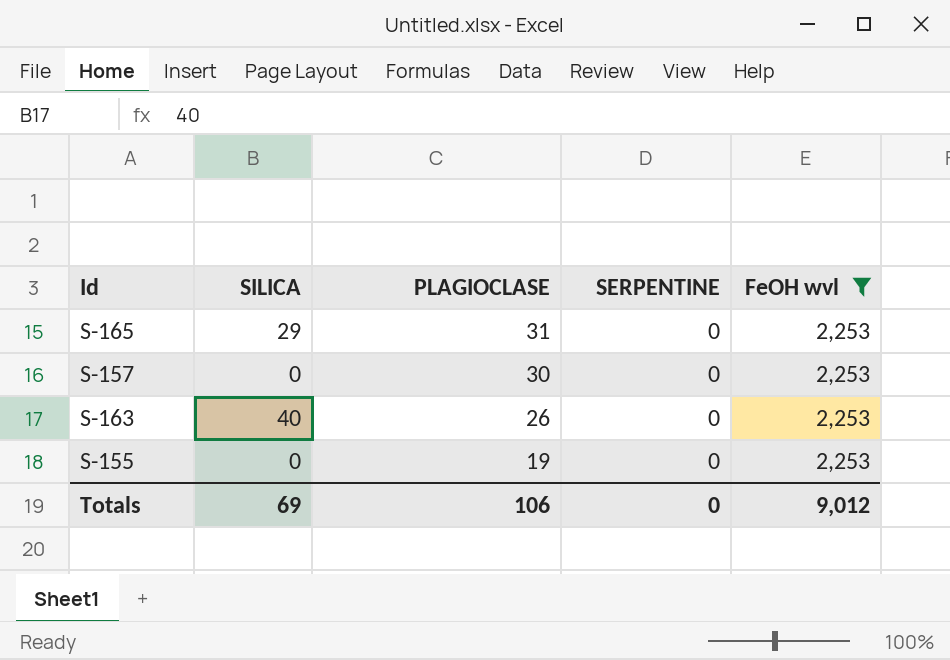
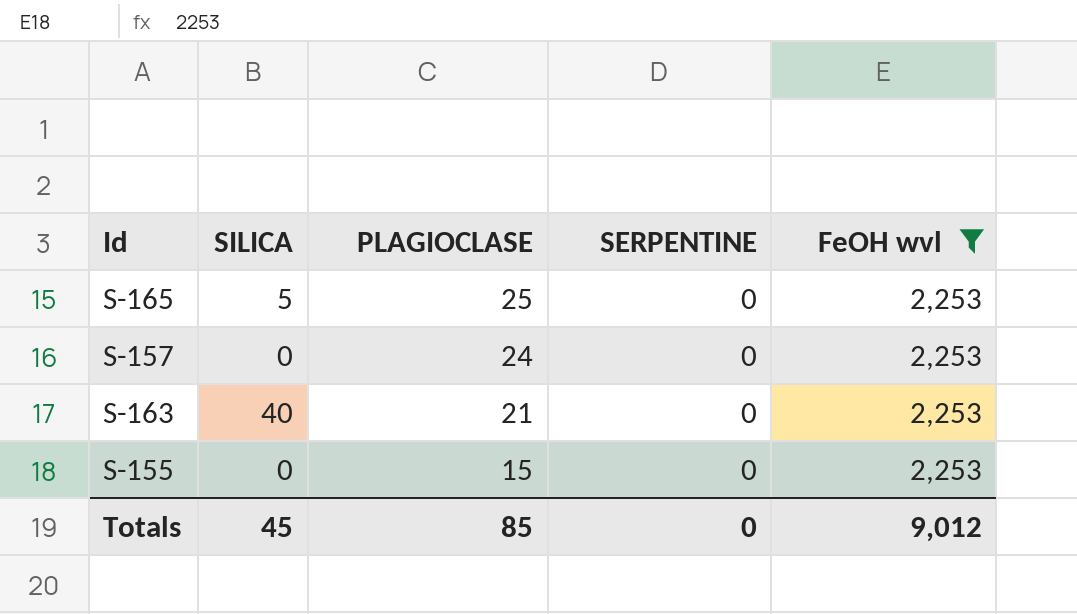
S-165 | SILICA: 29 -> 5
S-165 | PLAGIOCLASE: 31 -> 25
S-157 | PLAGIOCLASE: 30 -> 24
S-163 | PLAGIOCLASE: 26 -> 21
S-155 | PLAGIOCLASE: 19 -> 15
Totals | SILICA: 69 -> 45
Totals | PLAGIOCLASE: 106 -> 85

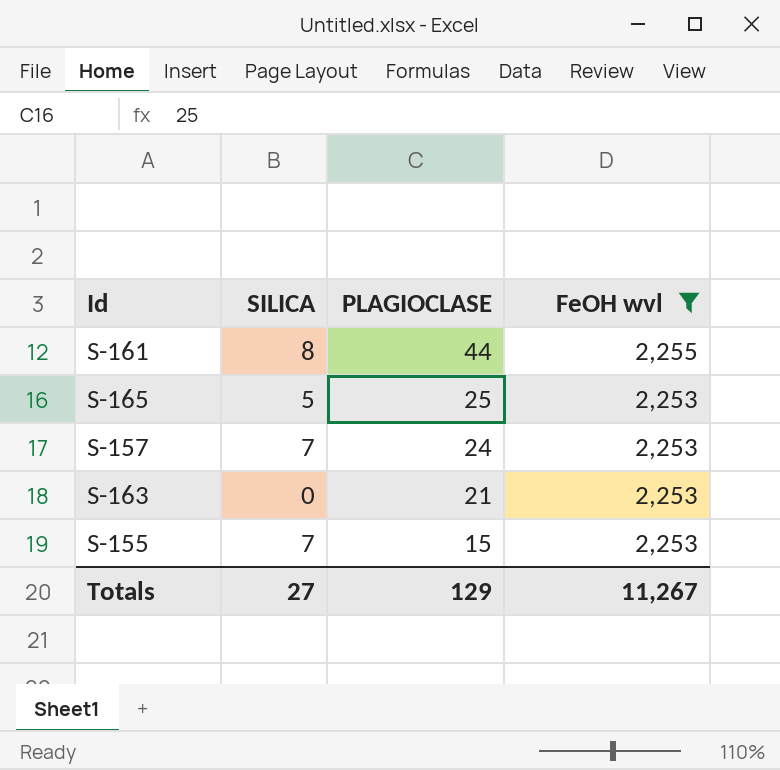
column SERPENTINE | position: 4 -> none
row S-161: none -> 8 | 44 | 2,255
S-157 | SILICA: 0 -> 7
S-163 | SILICA: 40 -> 0
S-155 | SILICA: 0 -> 7
Totals | SILICA: 45 -> 27
Totals | PLAGIOCLASE: 85 -> 129
Totals | FeOH wvl: 9,012 -> 11,267

